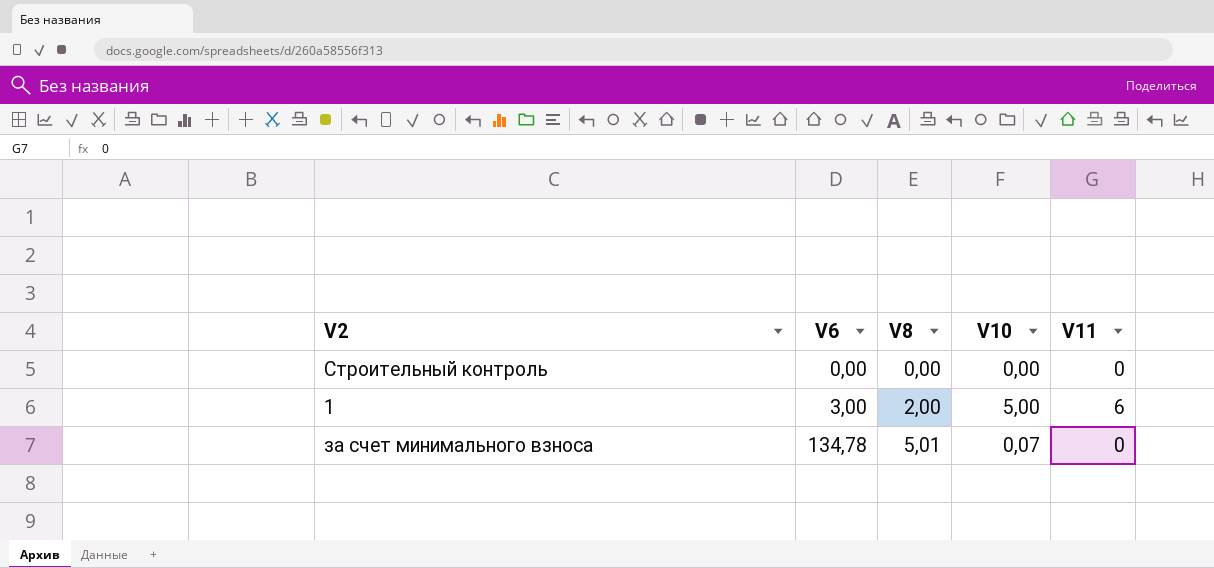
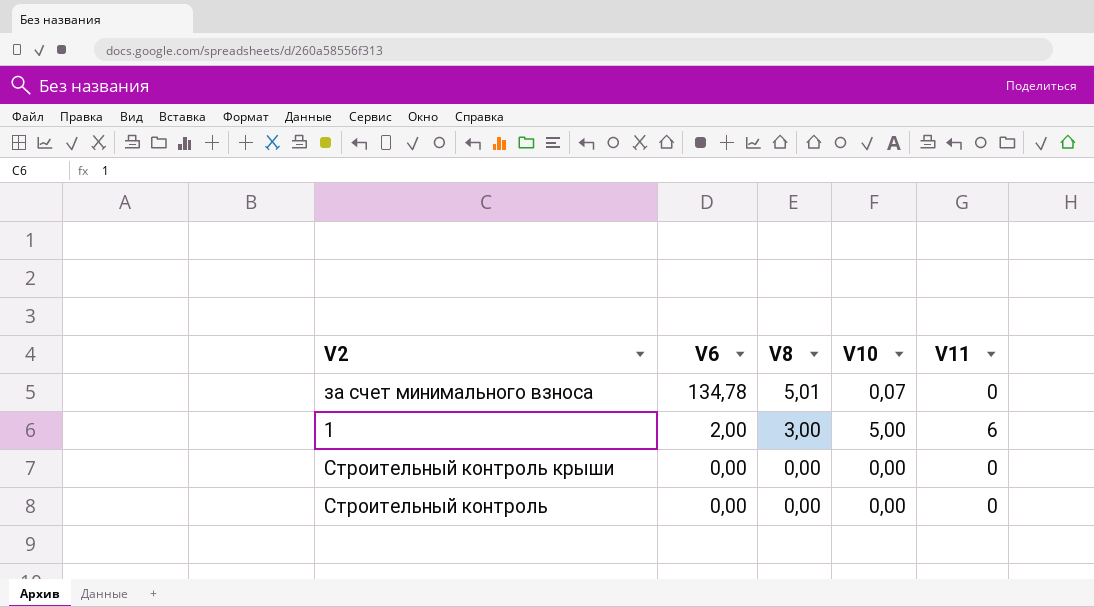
row order: V6 ascending -> V6 descending
1 | V6: 3,00 -> 2,00
1 | V8: 2,00 -> 3,00
row Строительный контроль крыши: none -> 0,00 | 0,00 | 0,00 | 0

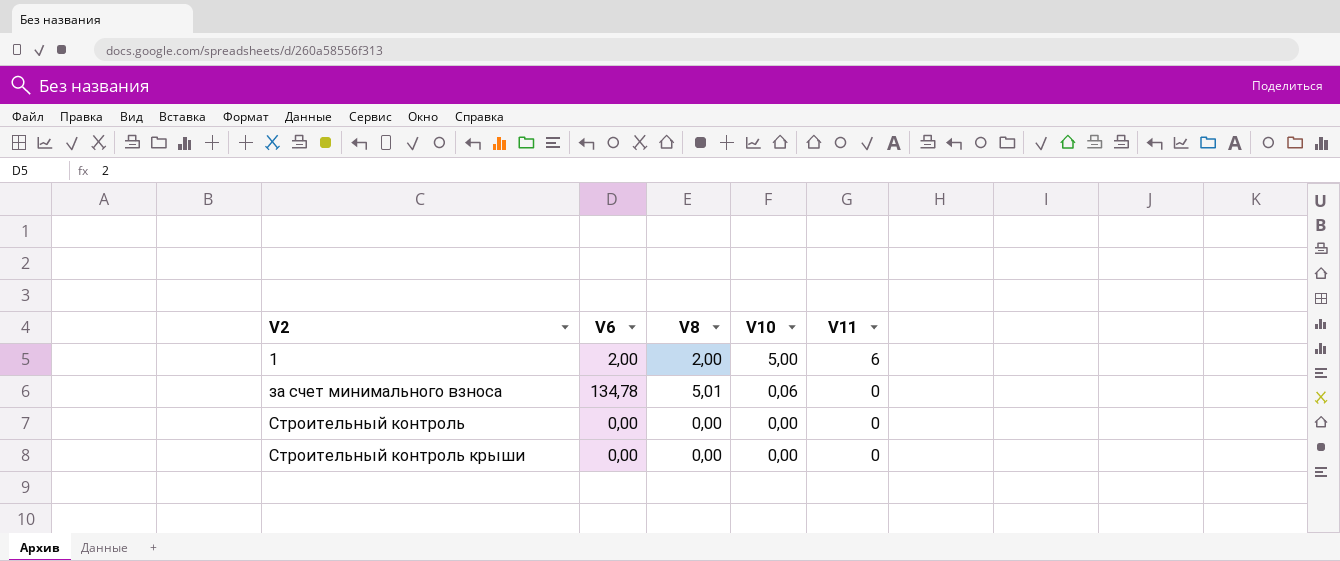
row order: V6 descending -> V2 ascending
1 | V8: 3,00 -> 2,00
за счет минимального взноса | V10: 0,07 -> 0,06

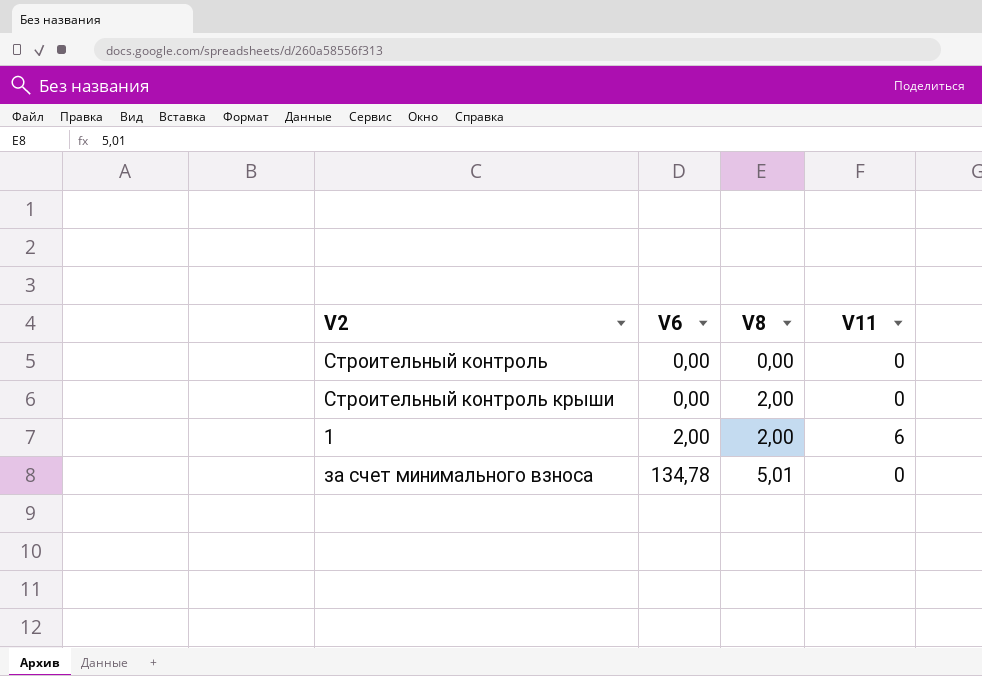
row order: V2 ascending -> V6 ascending
column V10 | position: 4 -> none
Строительный контроль крыши | V8: 0,00 -> 2,00

